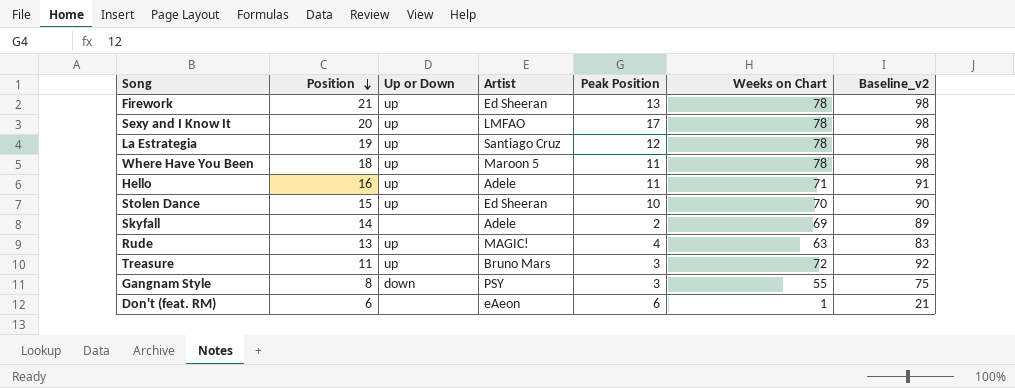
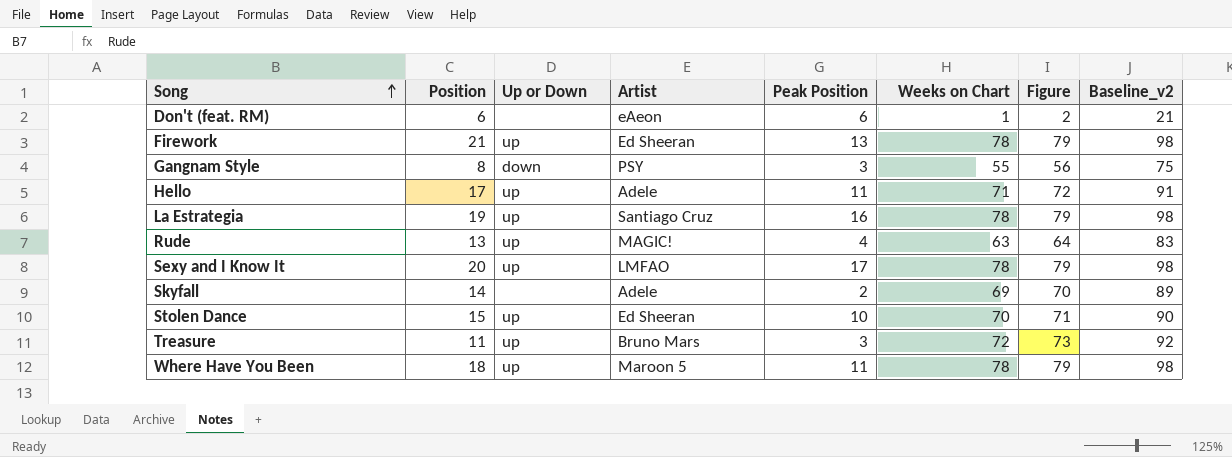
row order: Position descending -> Song ascending
column Figure | formula: none -> [Weeks on Chart] + 1
Hello | Position: 16 -> 17
La Estrategia | Peak Position: 12 -> 16

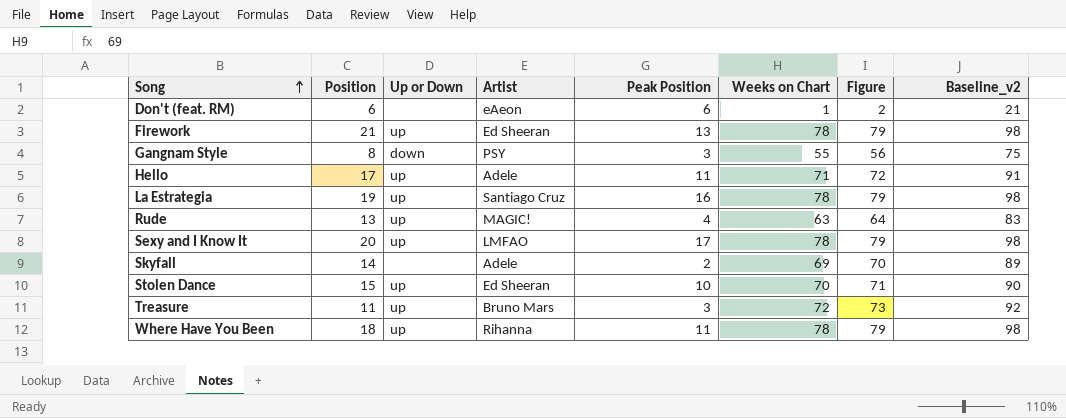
Where Have You Been | Artist: Maroon 5 -> Rihanna

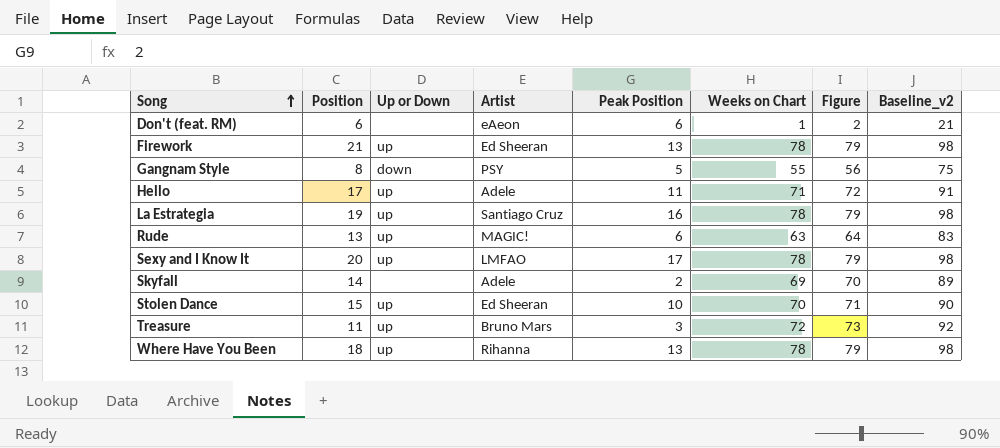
Gangnam Style | Peak Position: 3 -> 5
Rude | Peak Position: 4 -> 6
Where Have You Been | Peak Position: 11 -> 13

